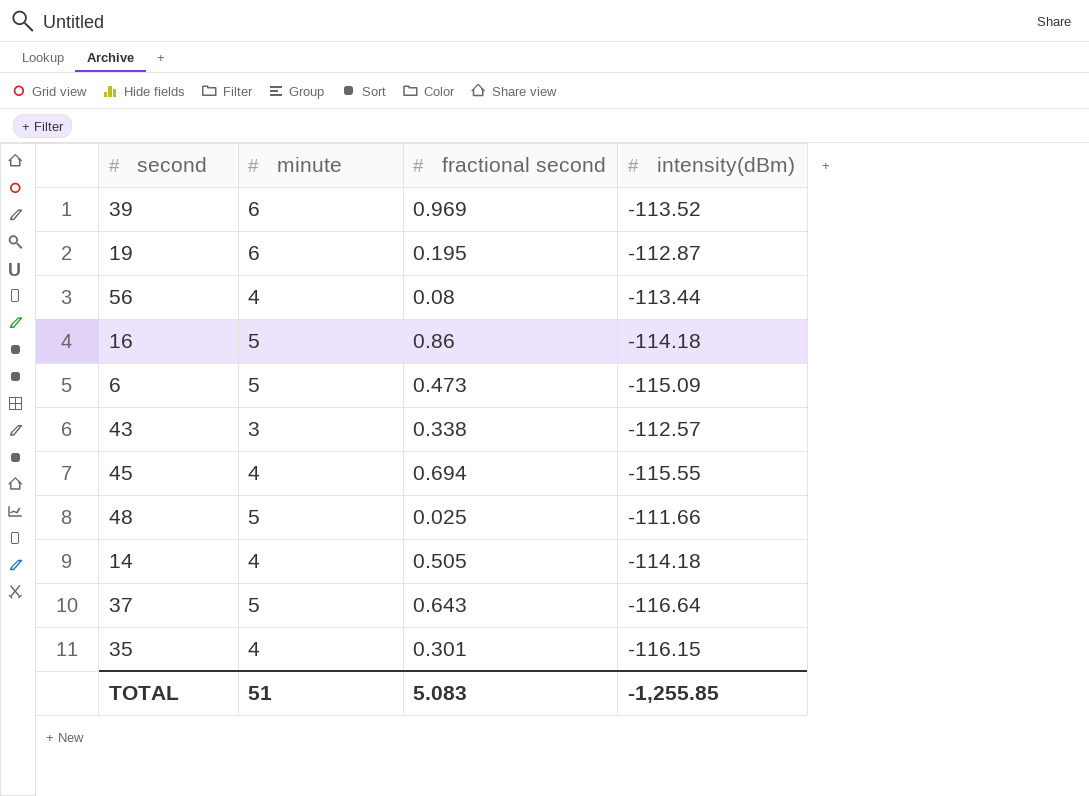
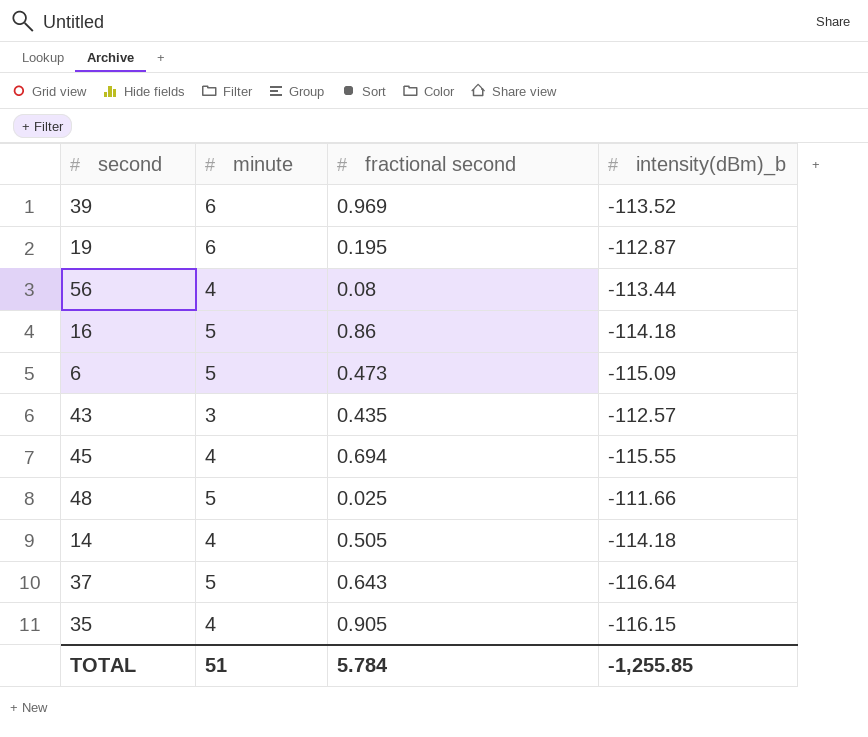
column name: intensity(dBm) -> intensity(dBm)_b
43 | fractional second: 0.338 -> 0.435
35 | fractional second: 0.301 -> 0.905
TOTAL | fractional second: 5.083 -> 5.784

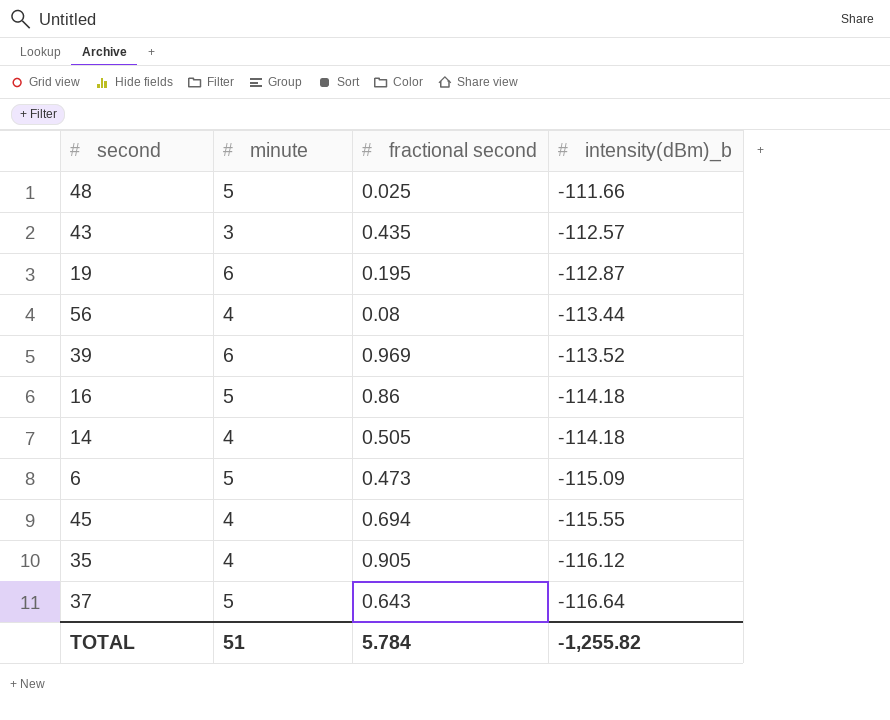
row order: none -> intensity(dBm)_b descending
35 | intensity(dBm)_b: -116.15 -> -116.12
TOTAL | intensity(dBm)_b: -1,255.85 -> -1,255.82

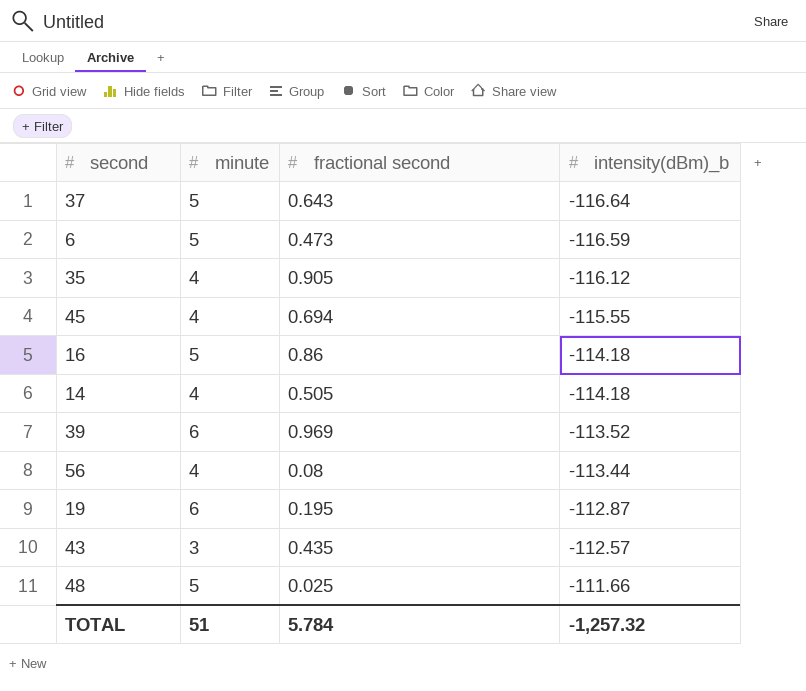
row order: intensity(dBm)_b descending -> intensity(dBm)_b ascending
6 | intensity(dBm)_b: -115.09 -> -116.59
TOTAL | intensity(dBm)_b: -1,255.82 -> -1,257.32

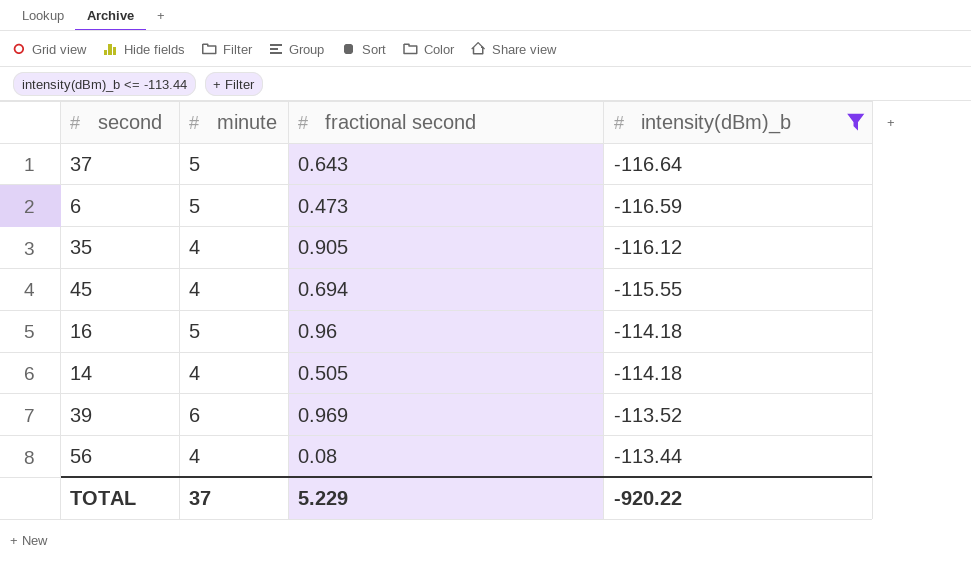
filter: none -> intensity(dBm)_b <= -113.44
16 | fractional second: 0.86 -> 0.96
TOTAL | minute: 51 -> 37
TOTAL | fractional second: 5.784 -> 5.229
TOTAL | intensity(dBm)_b: -1,257.32 -> -920.22

